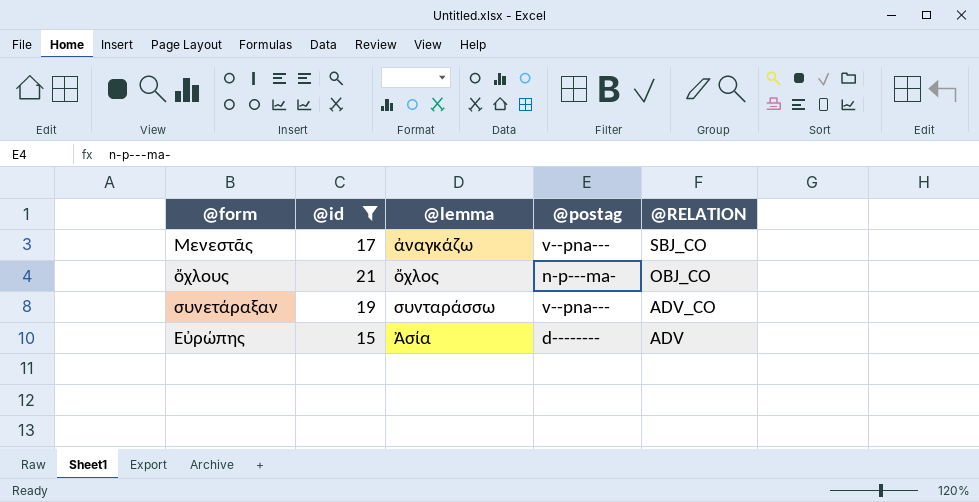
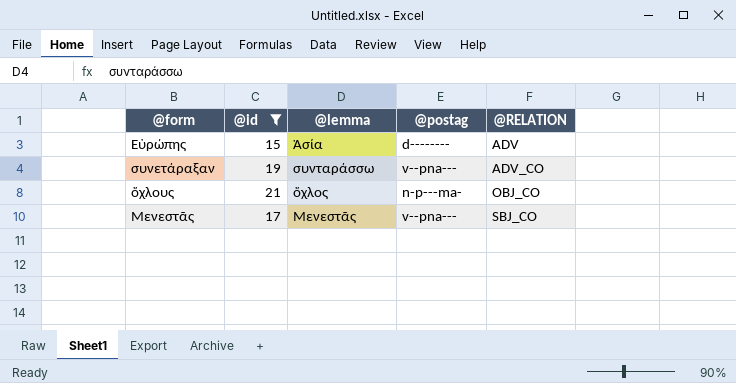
row order: @RELATION descending -> @RELATION ascending
Μενεστᾶς | @lemma: ἀναγκάζω -> Μενεστᾶς

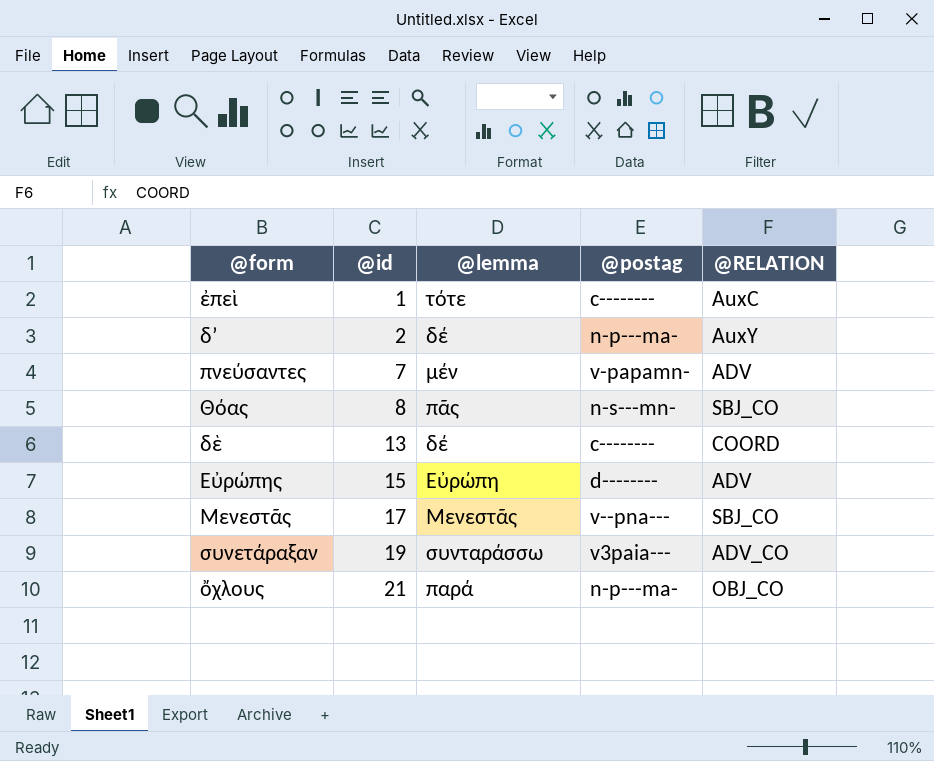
filter: @id >= 15 -> none
row order: @RELATION ascending -> @id ascending
Εὐρώπης | @lemma: Ἀσία -> Εὐρώπη
συνετάραξαν | @postag: v--pna--- -> v3paia---
ὄχλους | @lemma: ὄχλος -> παρά

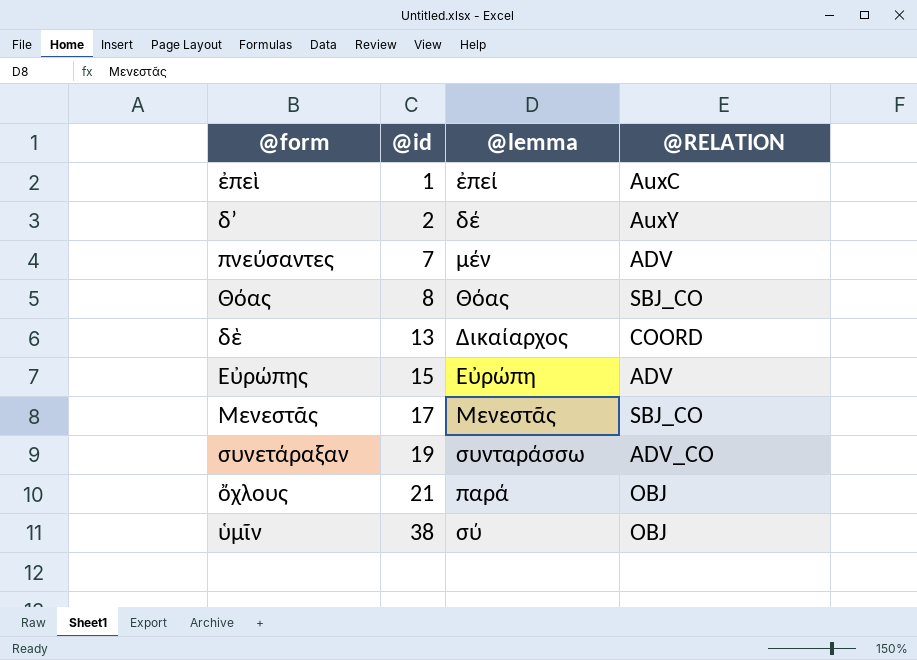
column @postag | position: 4 -> none
ἐπεὶ | @lemma: τότε -> ἐπεί
Θόας | @lemma: πᾶς -> Θόας
δὲ | @lemma: δέ -> Δικαίαρχος
ὄχλους | @RELATION: OBJ_CO -> OBJ
row ὑμῖν: none -> 38 | σύ | OBJ

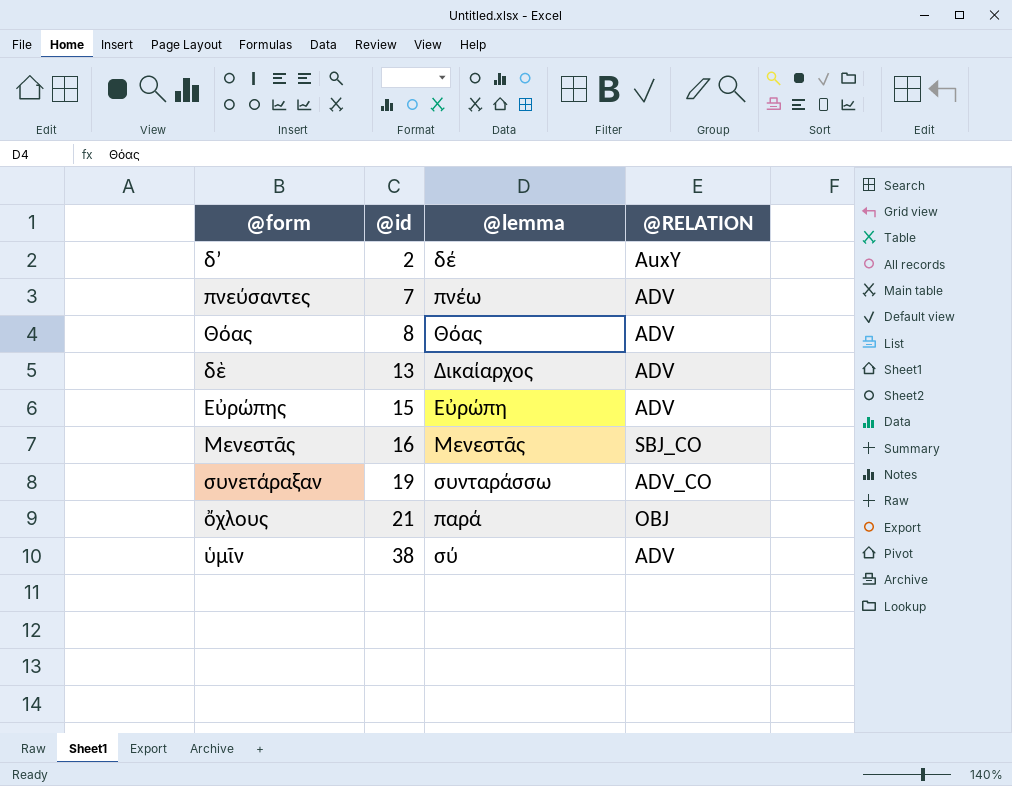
row ἐπεὶ: 1 | ἐπεί | AuxC -> none
πνεύσαντες | @lemma: μέν -> πνέω
Θόας | @RELATION: SBJ_CO -> ADV
δὲ | @RELATION: COORD -> ADV
Μενεστᾶς | @id: 17 -> 16
ὑμῖν | @RELATION: OBJ -> ADV

